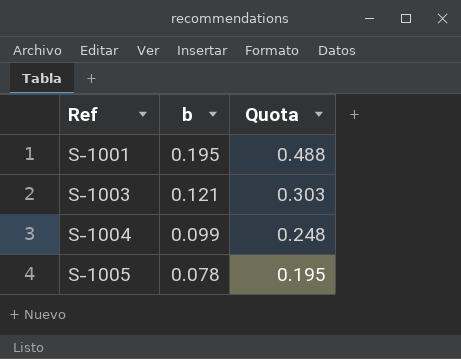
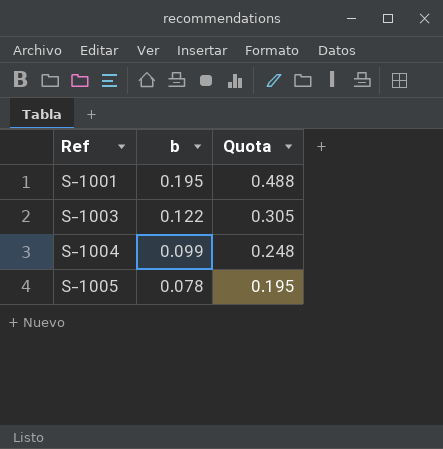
S-1003 | b: 0.121 -> 0.122
S-1003 | Quota: 0.303 -> 0.305

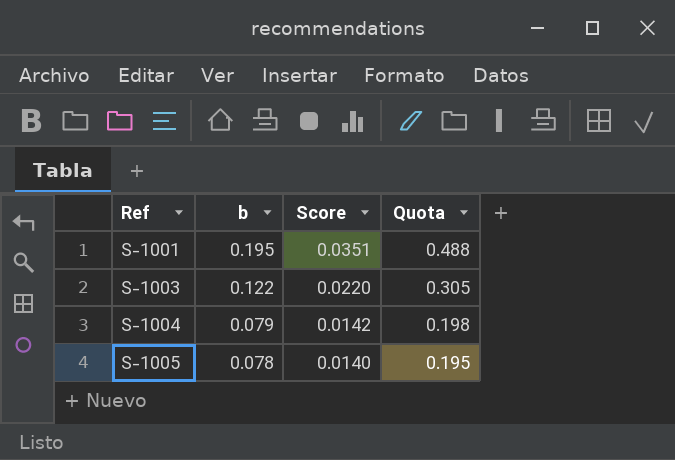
column Score | formula: none -> [b] * 0.18
S-1004 | b: 0.099 -> 0.079
S-1004 | Quota: 0.248 -> 0.198

